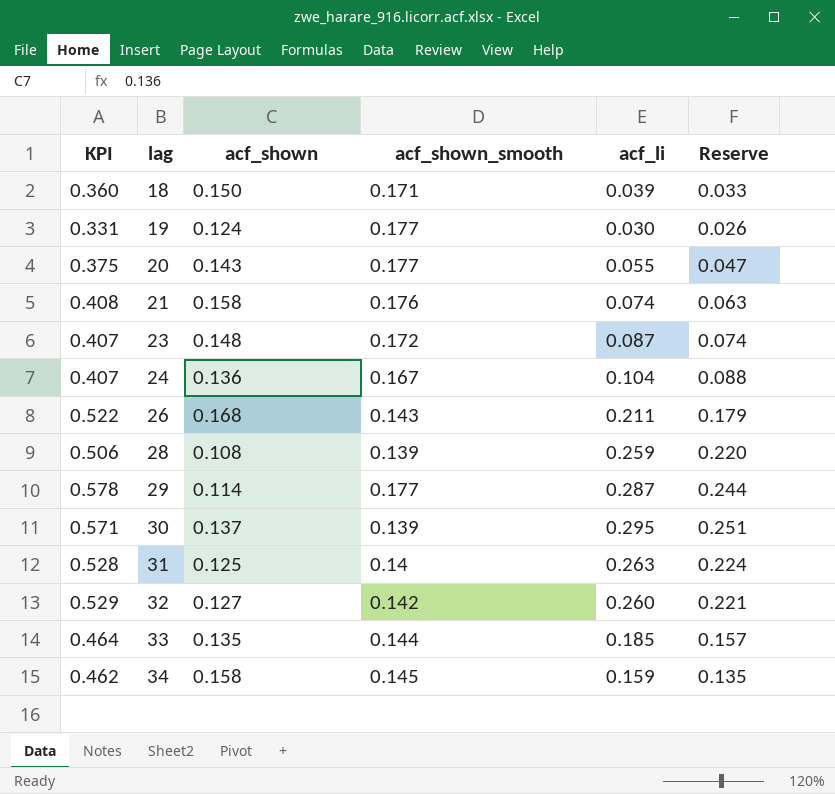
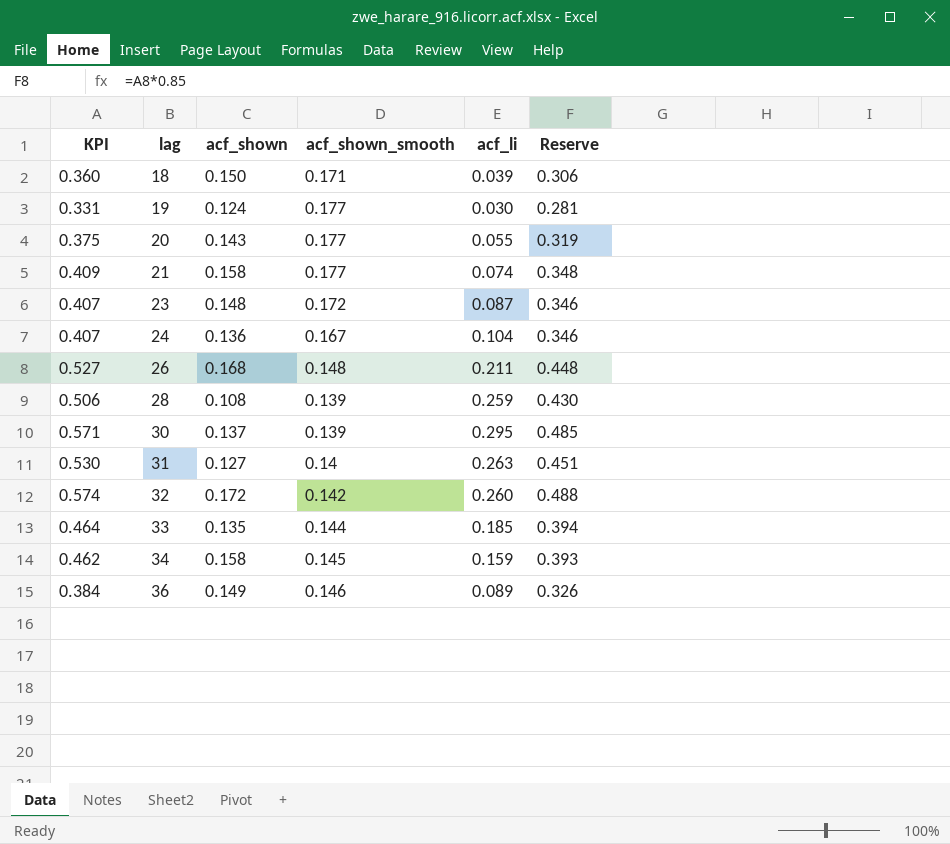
column Reserve | formula: [acf_li] * 0.85 -> [KPI] * 0.85
row 29: 0.578 | 0.114 | 0.177 | 0.287 | 0.244 -> none
21 | KPI: 0.408 -> 0.409
21 | acf_shown_smooth: 0.176 -> 0.177
26 | KPI: 0.522 -> 0.527
26 | acf_shown_smooth: 0.143 -> 0.148
31 | KPI: 0.528 -> 0.530
31 | acf_shown: 0.125 -> 0.127
32 | KPI: 0.529 -> 0.574
32 | acf_shown: 0.127 -> 0.172
row 36: none -> 0.384 | 0.149 | 0.146 | 0.089 | 0.326

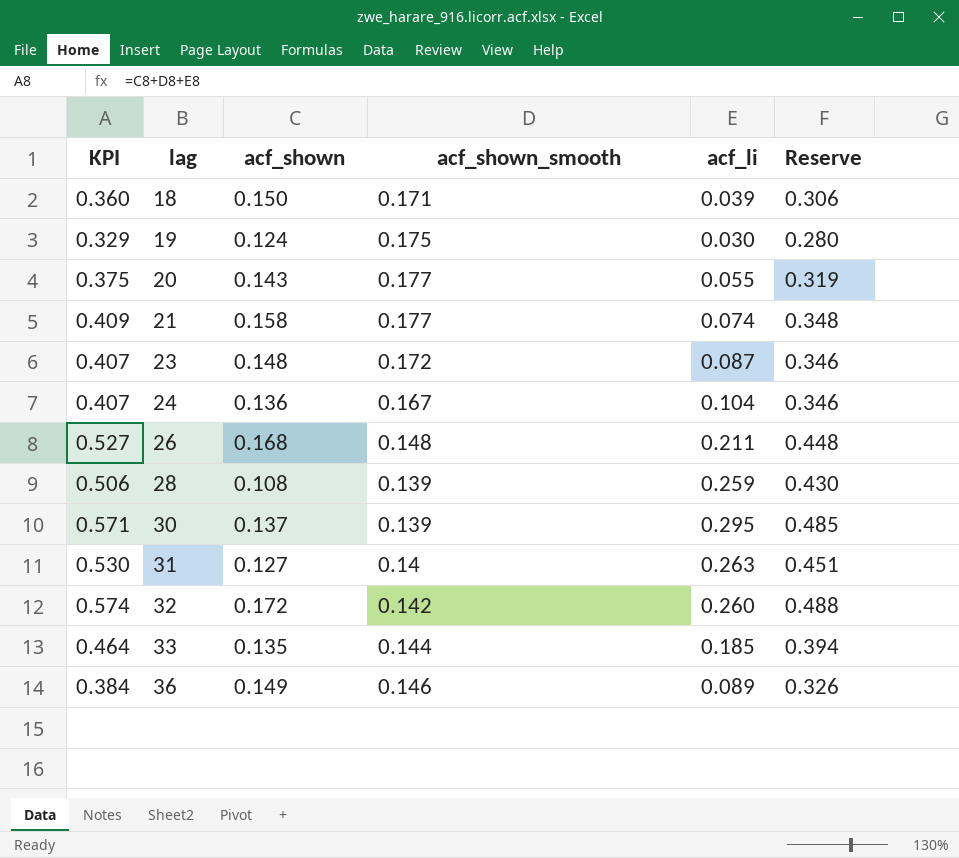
row 34: 0.462 | 0.158 | 0.145 | 0.159 | 0.393 -> none
19 | KPI: 0.331 -> 0.329
19 | acf_shown_smooth: 0.177 -> 0.175
19 | Reserve: 0.281 -> 0.280

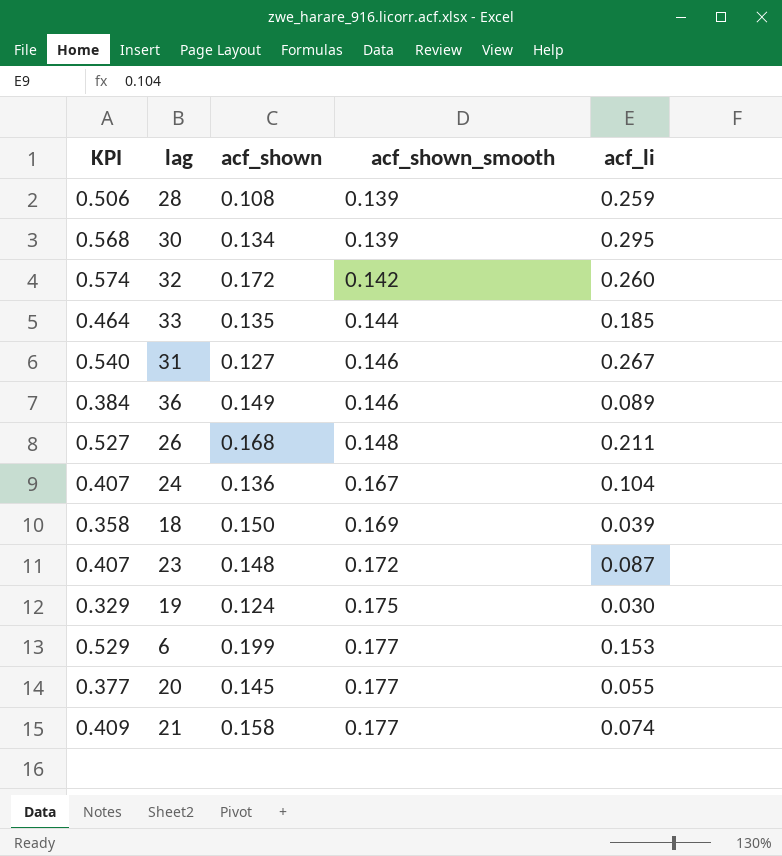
row order: lag ascending -> acf_shown_smooth ascending
column Reserve | formula: [KPI] * 0.85 -> none
30 | KPI: 0.571 -> 0.568
30 | acf_shown: 0.137 -> 0.134
31 | KPI: 0.530 -> 0.540
31 | acf_shown_smooth: 0.14 -> 0.146
31 | acf_li: 0.263 -> 0.267
18 | KPI: 0.360 -> 0.358
18 | acf_shown_smooth: 0.171 -> 0.169
row 6: none -> 0.529 | 0.199 | 0.177 | 0.153
20 | KPI: 0.375 -> 0.377
20 | acf_shown: 0.143 -> 0.145

